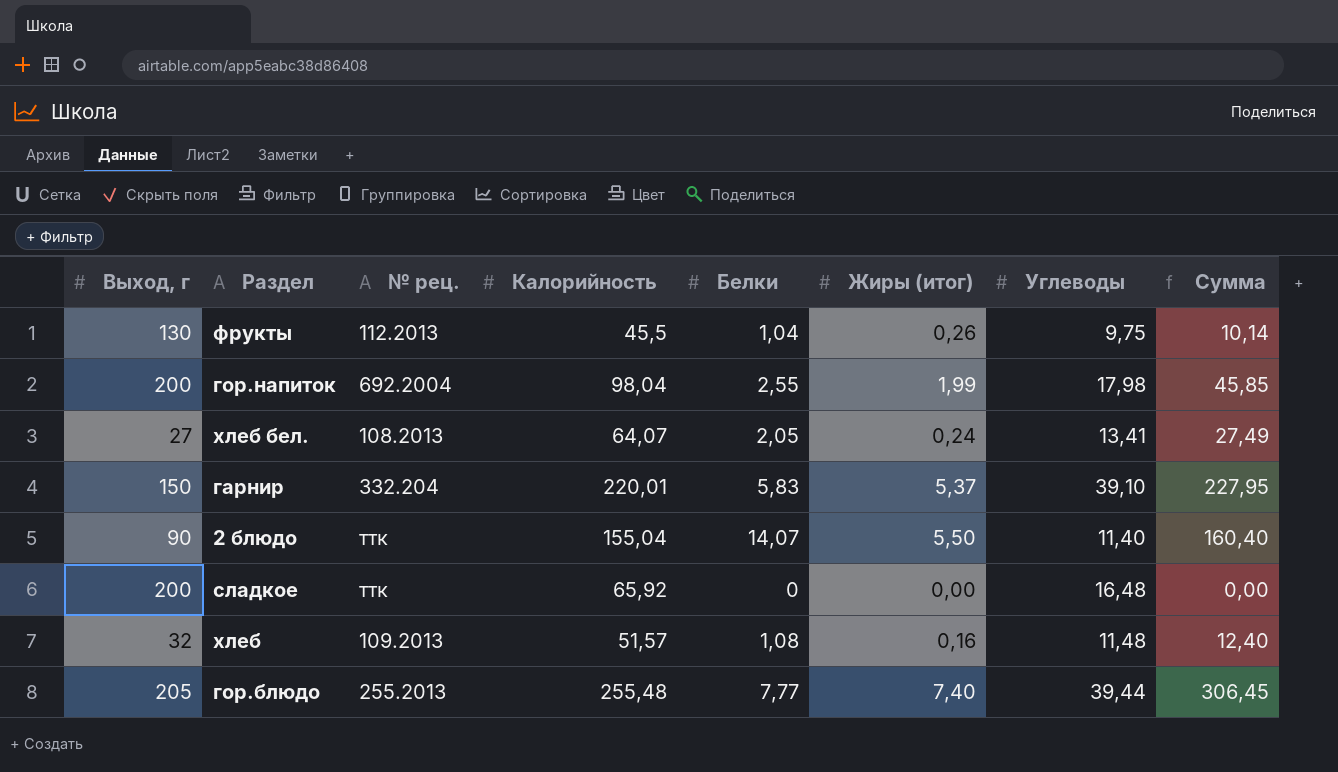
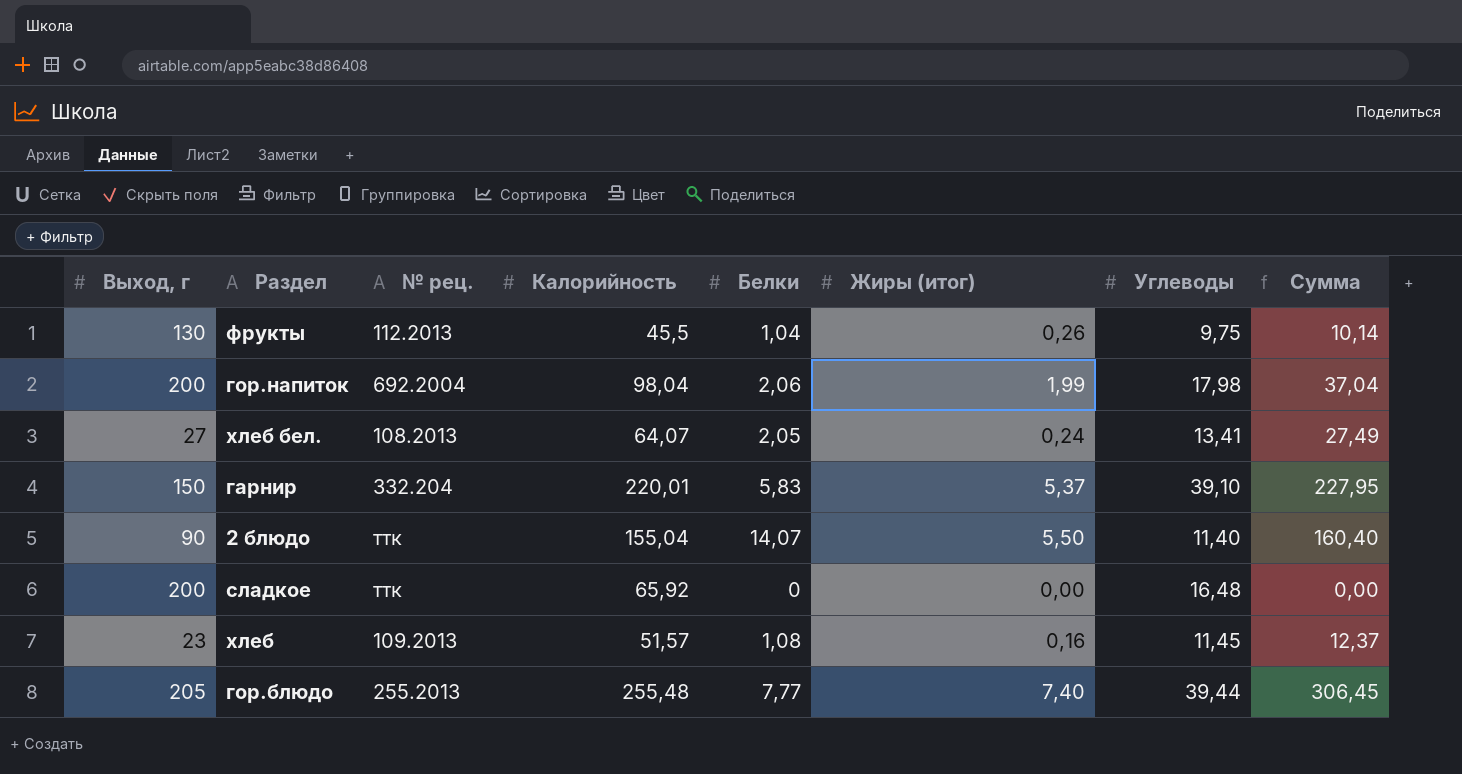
гор.напиток | Белки: 2,55 -> 2,06
гор.напиток | Сумма: 45,85 -> 37,04
хлеб | Выход, г: 32 -> 23
хлеб | Углеводы: 11,48 -> 11,45
хлеб | Сумма: 12,40 -> 12,37

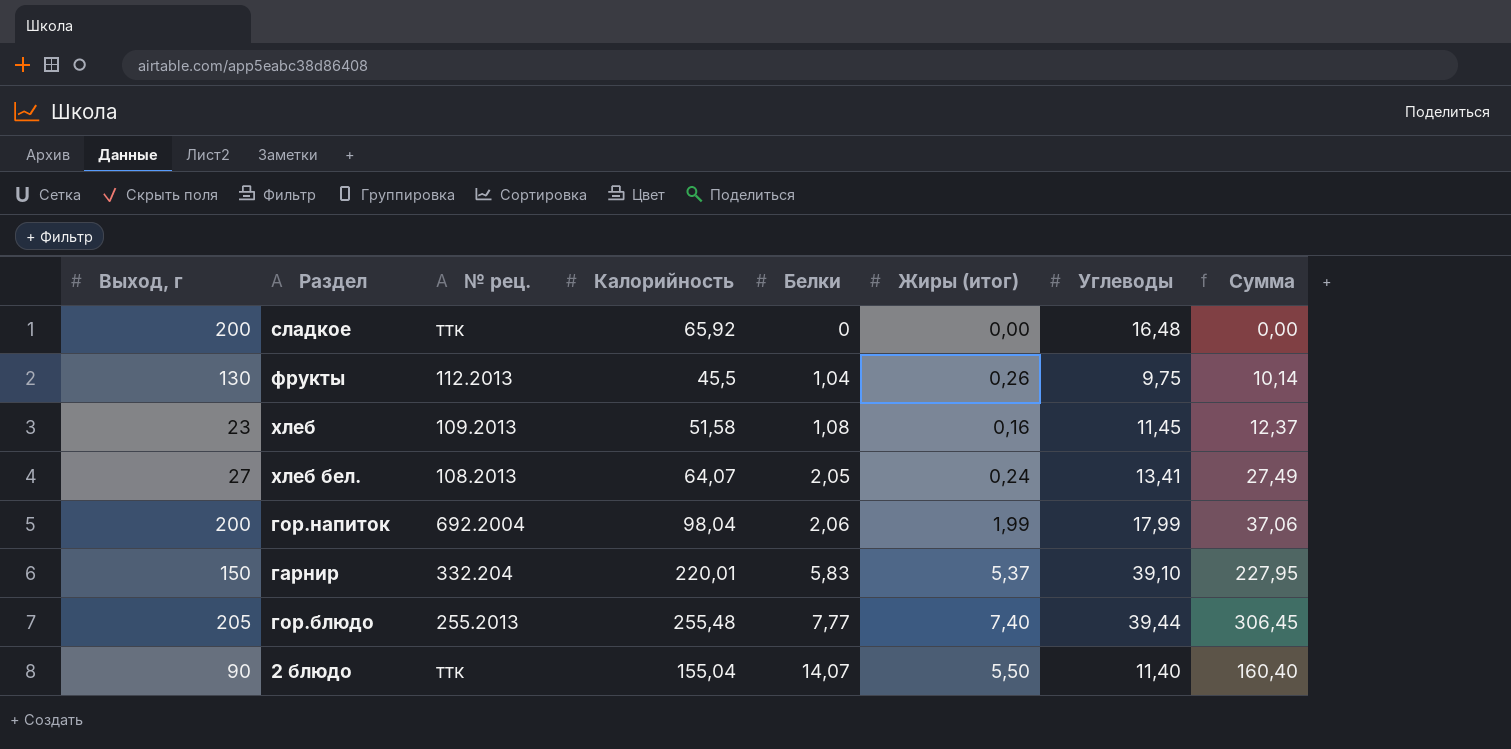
row order: none -> Белки ascending
хлеб | Калорийность: 51,57 -> 51,58
гор.напиток | Углеводы: 17,98 -> 17,99
гор.напиток | Сумма: 37,04 -> 37,06

